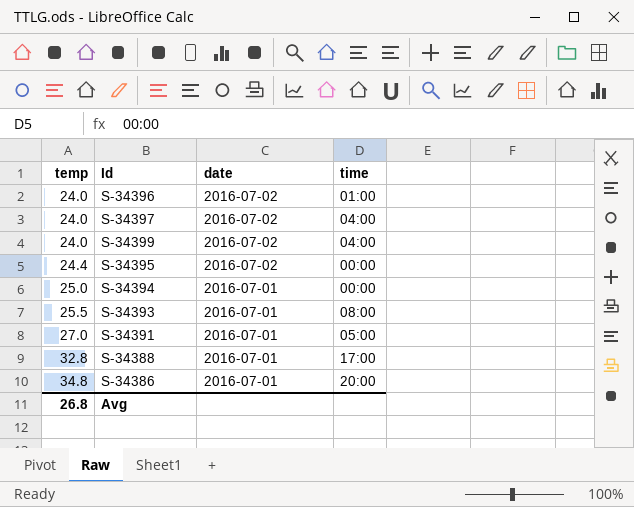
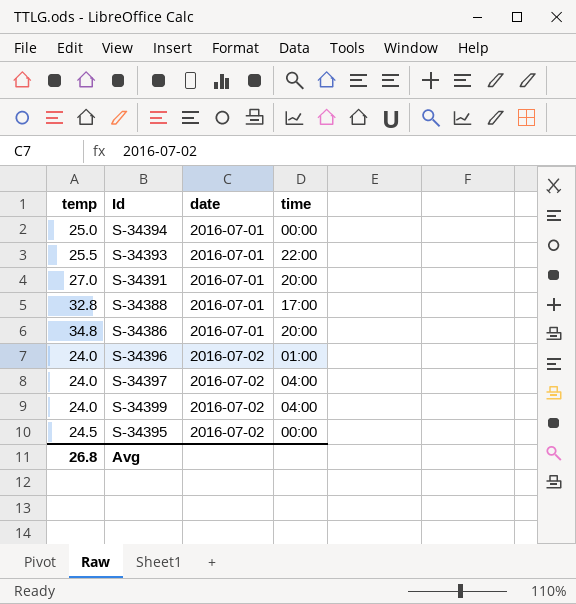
row order: temp ascending -> date ascending
S-34393 | time: 08:00 -> 22:00
S-34391 | time: 05:00 -> 20:00
S-34395 | temp: 24.4 -> 24.5

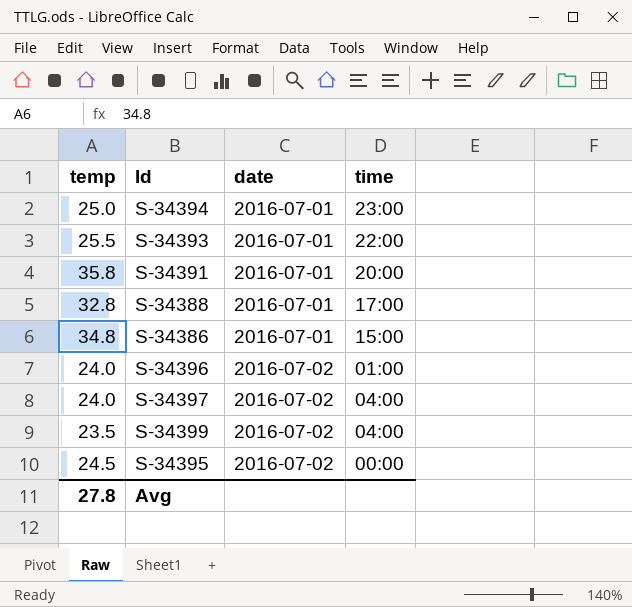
S-34394 | time: 00:00 -> 23:00
S-34391 | temp: 27.0 -> 35.8
S-34386 | time: 20:00 -> 15:00
S-34399 | temp: 24.0 -> 23.5
Avg | temp: 26.8 -> 27.8

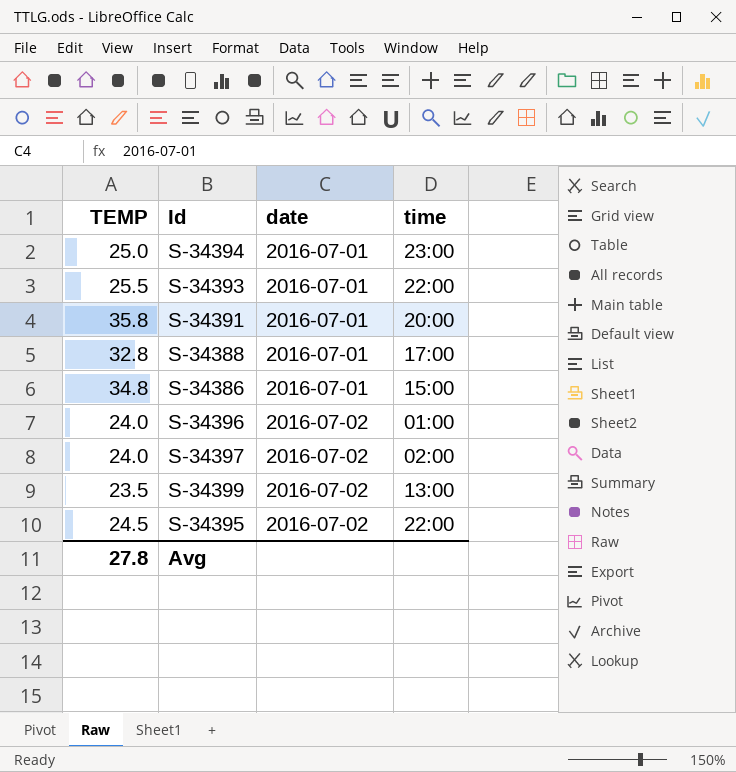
column name: temp -> TEMP
S-34397 | time: 04:00 -> 02:00
S-34399 | time: 04:00 -> 13:00
S-34395 | time: 00:00 -> 22:00

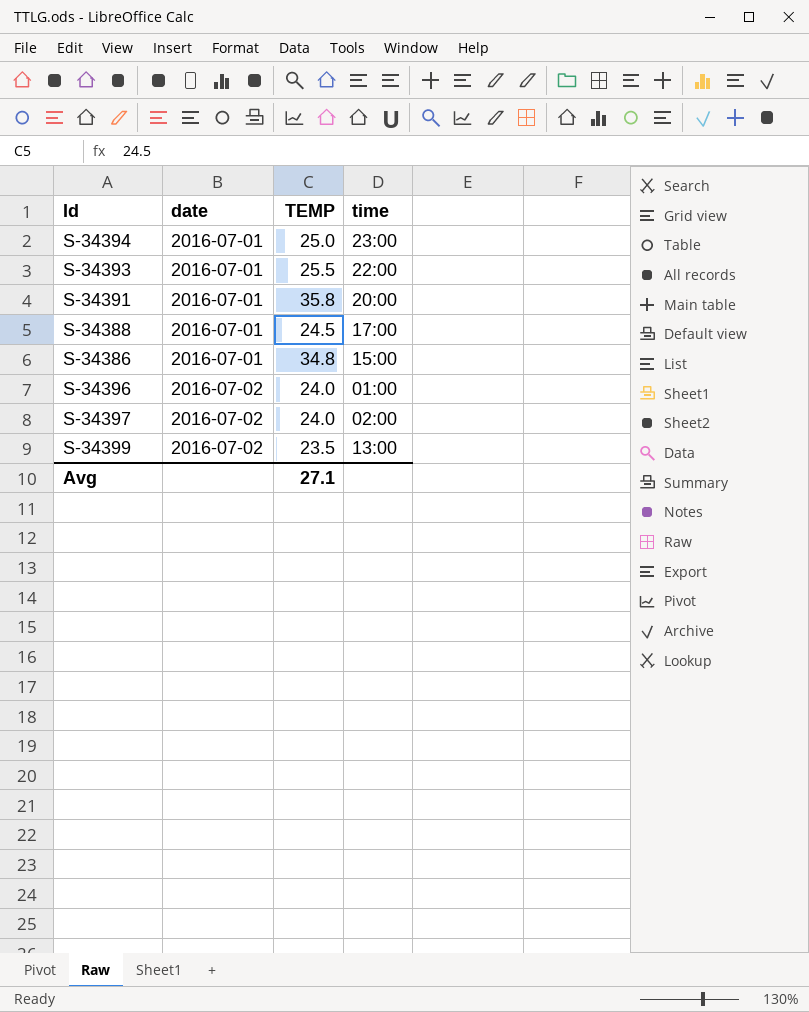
column TEMP | position: 1 -> 3
row S-34395: 24.5 | 2016-07-02 | 22:00 -> none
S-34388 | TEMP: 32.8 -> 24.5
Avg | TEMP: 27.8 -> 27.1

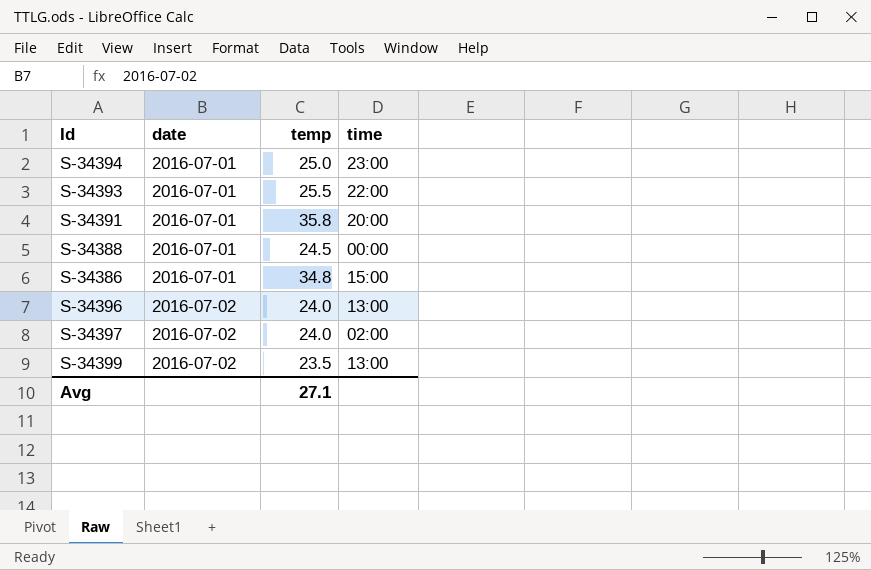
column name: TEMP -> temp
S-34388 | time: 17:00 -> 00:00
S-34396 | time: 01:00 -> 13:00

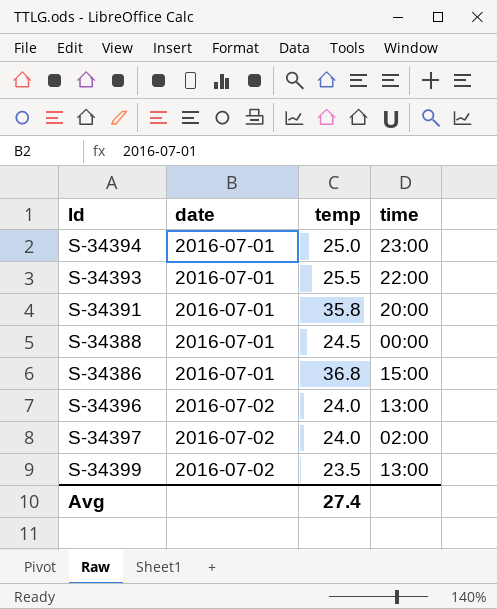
S-34386 | temp: 34.8 -> 36.8
Avg | temp: 27.1 -> 27.4

